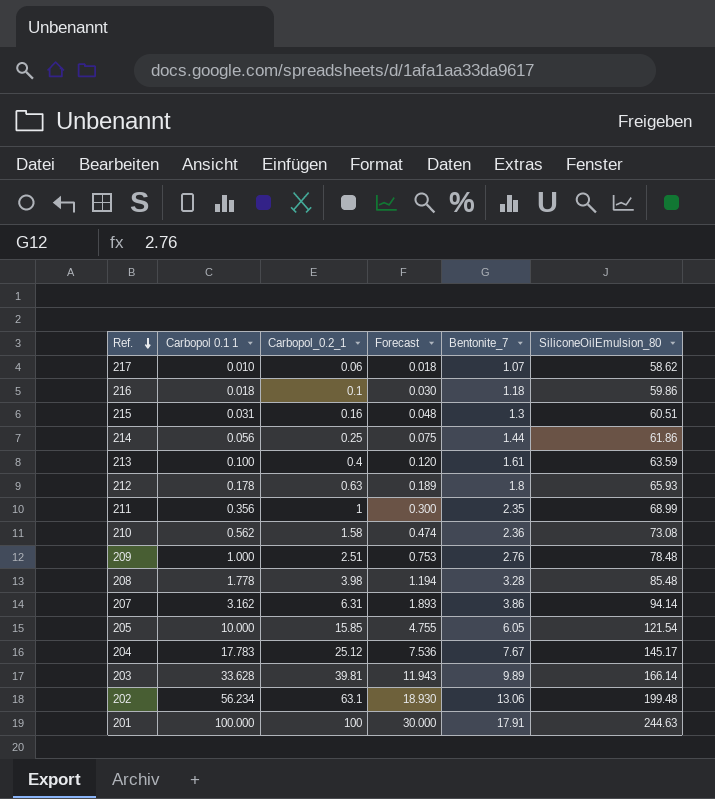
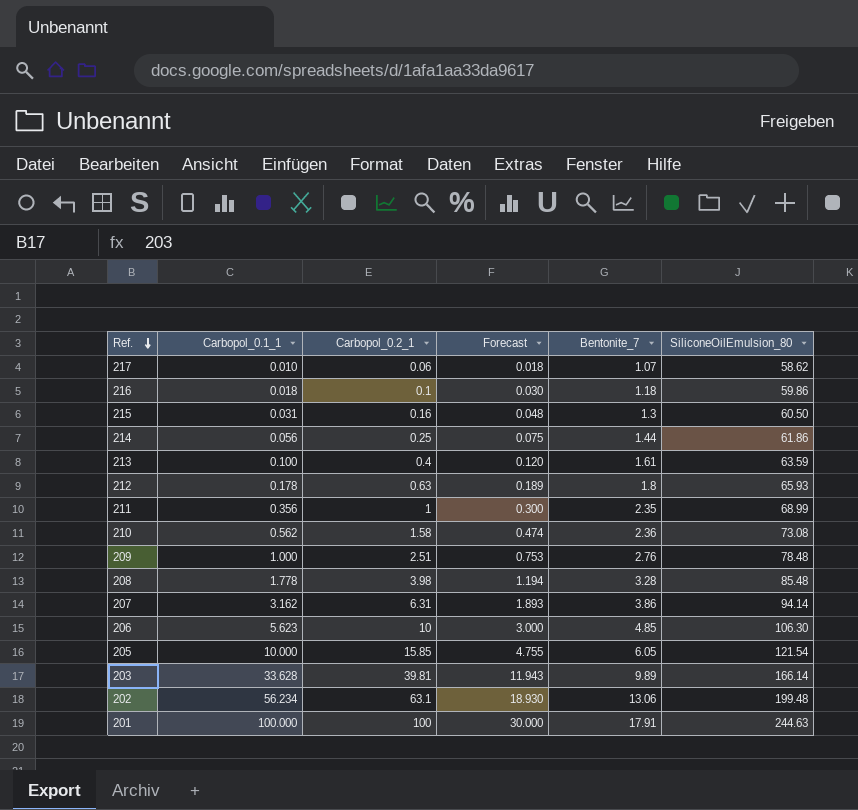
column name: Carbopol 0.1 1 -> Carbopol_0.1_1
row 204: 17.783 | 25.12 | 7.536 | 7.67 | 145.17 -> none
215 | SiliconeOilEmulsion_80: 60.51 -> 60.50
row 206: none -> 5.623 | 10 | 3.000 | 4.85 | 106.30

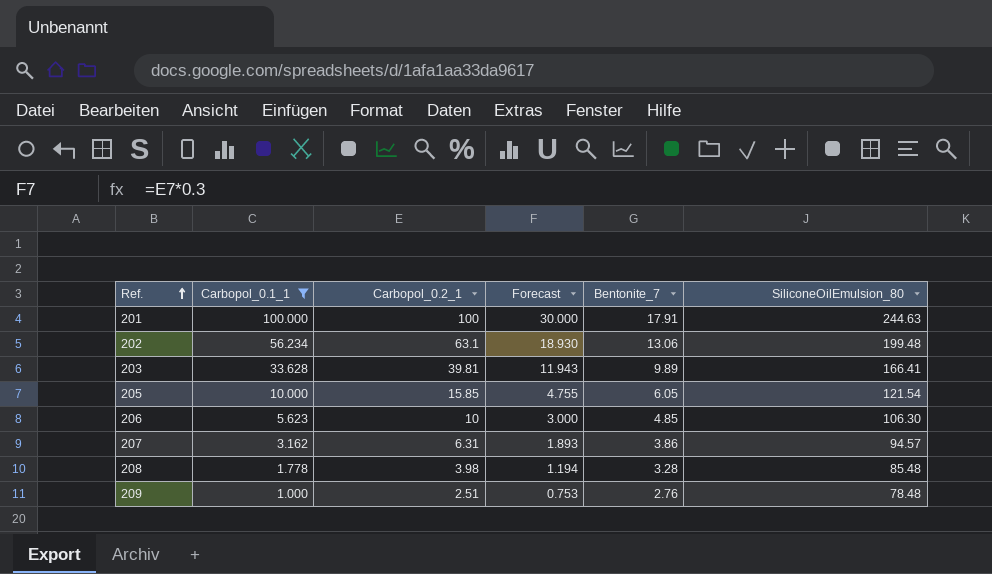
filter: none -> Carbopol_0.1_1 >= 1.000
row order: Ref. descending -> Ref. ascending
203 | SiliconeOilEmulsion_80: 166.14 -> 166.41
207 | SiliconeOilEmulsion_80: 94.14 -> 94.57

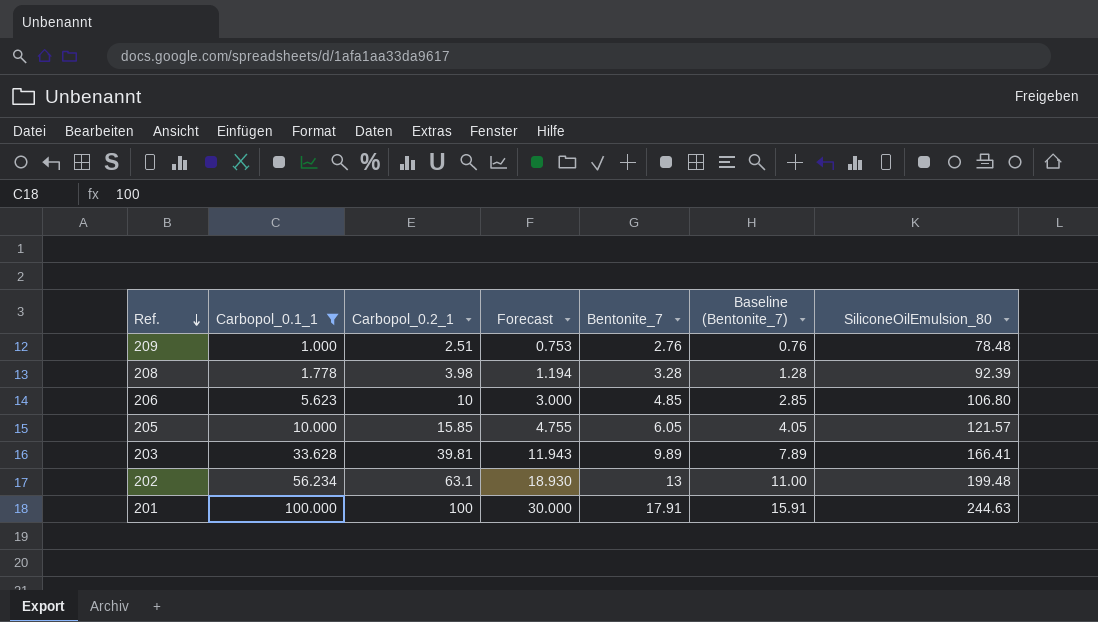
row order: Ref. ascending -> Ref. descending
column Baseline (Bentonite_7) | formula: none -> [Bentonite_7] - 2
row 207: 3.162 | 6.31 | 1.893 | 3.86 | 94.57 -> none
208 | SiliconeOilEmulsion_80: 85.48 -> 92.39
206 | SiliconeOilEmulsion_80: 106.30 -> 106.80
205 | SiliconeOilEmulsion_80: 121.54 -> 121.57
202 | Bentonite_7: 13.06 -> 13

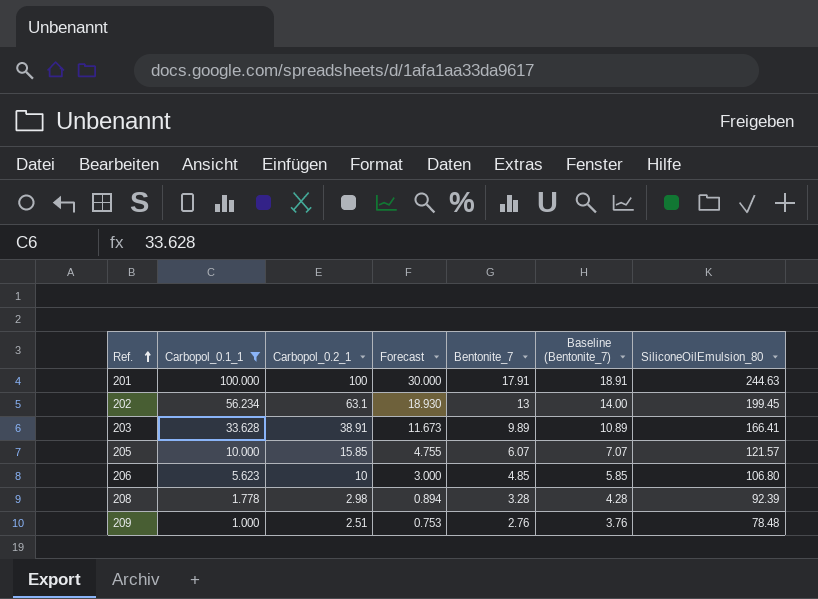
row order: Ref. descending -> Ref. ascending
column Baseline (Bentonite_7) | formula: [Bentonite_7] - 2 -> [Bentonite_7] + 1
202 | SiliconeOilEmulsion_80: 199.48 -> 199.45
203 | Carbopol_0.2_1: 39.81 -> 38.91
203 | Forecast: 11.943 -> 11.673
205 | Bentonite_7: 6.05 -> 6.07
208 | Carbopol_0.2_1: 3.98 -> 2.98
208 | Forecast: 1.194 -> 0.894

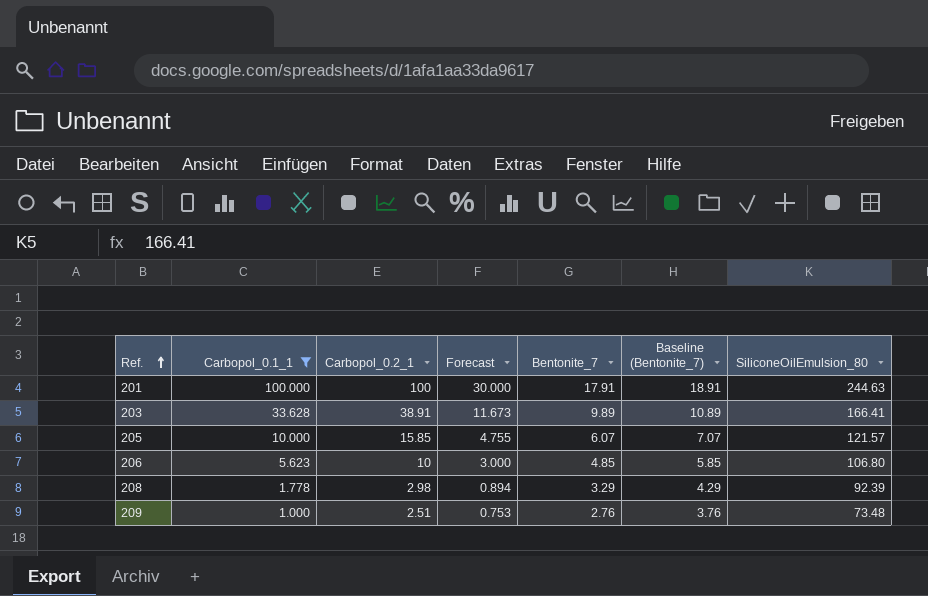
row 202: 56.234 | 63.1 | 18.930 | 13 | 14.00 | 199.45 -> none
208 | Bentonite_7: 3.28 -> 3.29
208 | Baseline (Bentonite_7): 4.28 -> 4.29
209 | SiliconeOilEmulsion_80: 78.48 -> 73.48

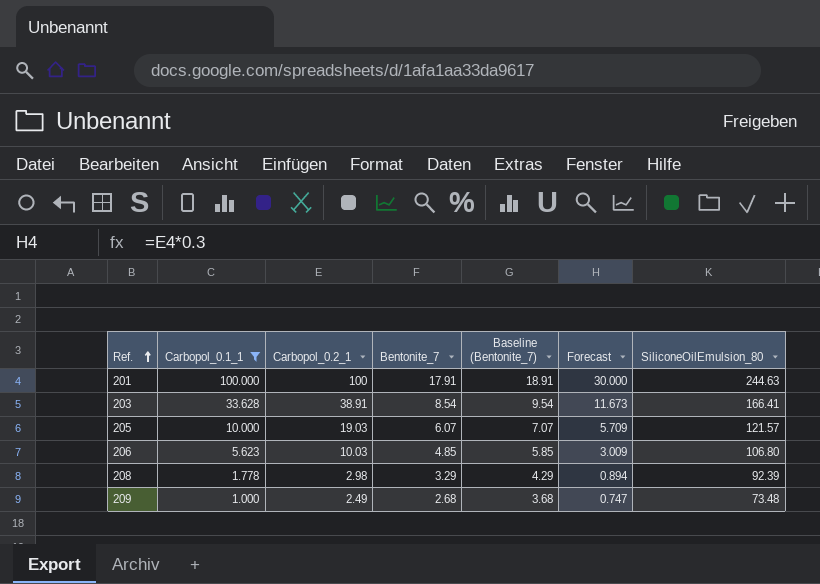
column Forecast | position: 4 -> 6
203 | Bentonite_7: 9.89 -> 8.54
203 | Baseline (Bentonite_7): 10.89 -> 9.54
205 | Carbopol_0.2_1: 15.85 -> 19.03
205 | Forecast: 4.755 -> 5.709
206 | Carbopol_0.2_1: 10 -> 10.03
206 | Forecast: 3.000 -> 3.009
209 | Carbopol_0.2_1: 2.51 -> 2.49
209 | Bentonite_7: 2.76 -> 2.68
209 | Baseline (Bentonite_7): 3.76 -> 3.68
209 | Forecast: 0.753 -> 0.747

